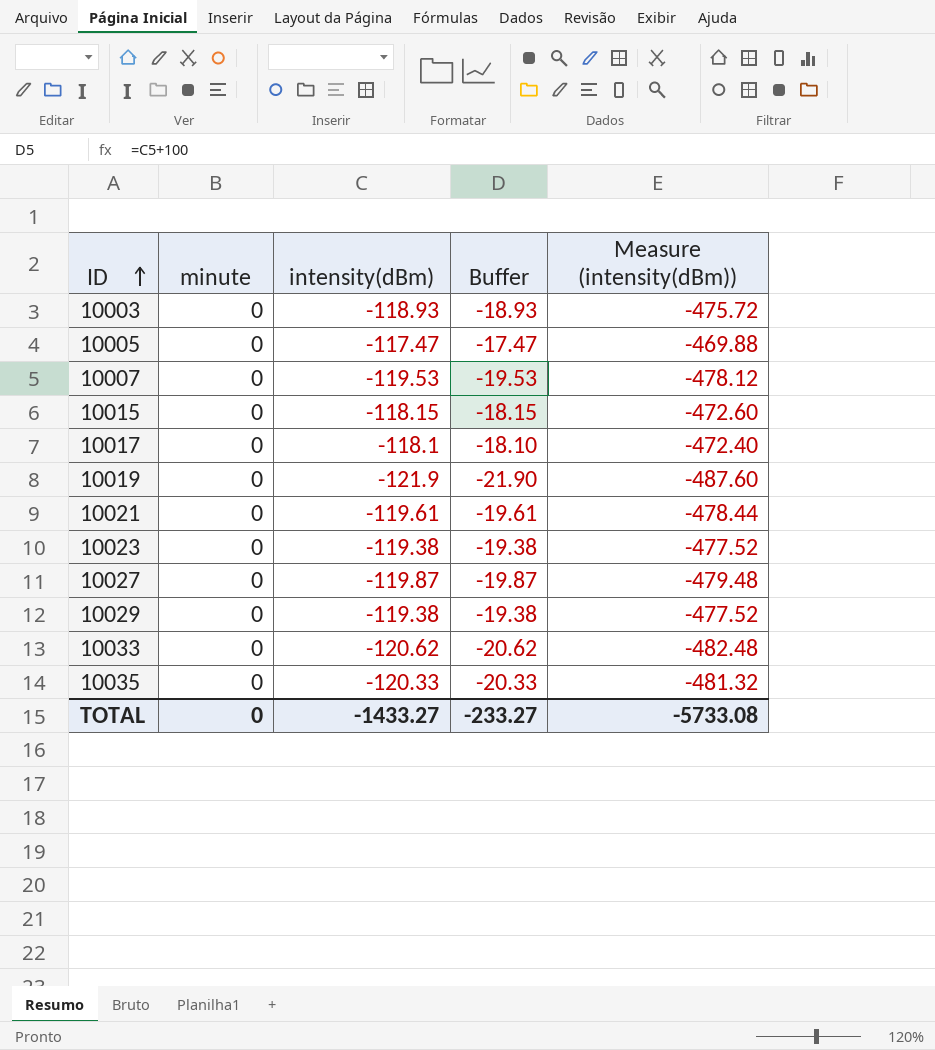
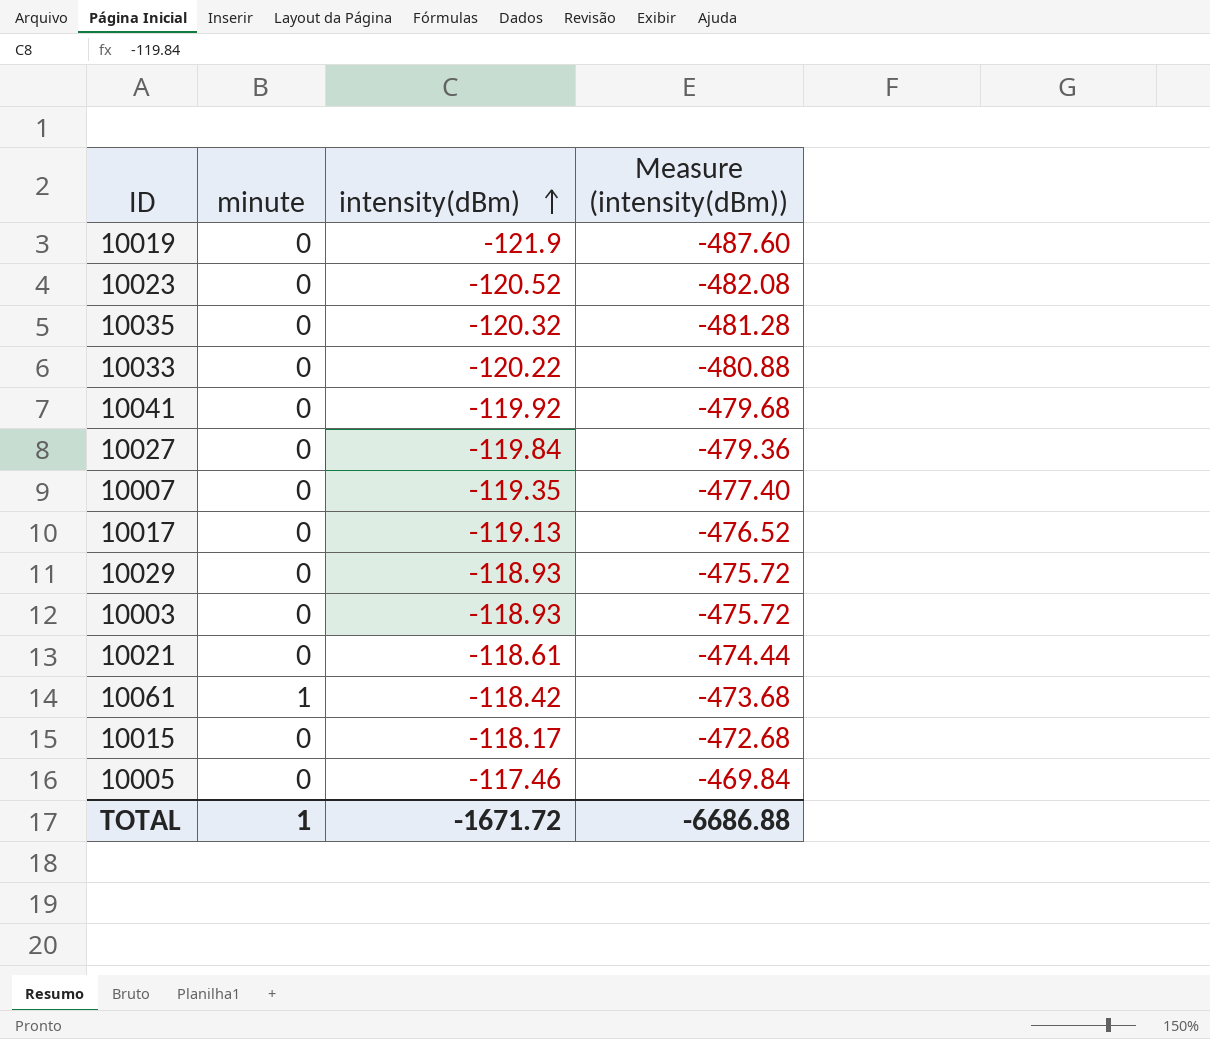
row order: ID ascending -> intensity(dBm) ascending
column Buffer | formula: [intensity(dBm)] + 100 -> none
10023 | intensity(dBm): -119.38 -> -120.52
10023 | Measure (intensity(dBm)): -477.52 -> -482.08
10035 | intensity(dBm): -120.33 -> -120.32
10035 | Measure (intensity(dBm)): -481.32 -> -481.28
10033 | intensity(dBm): -120.62 -> -120.22
10033 | Measure (intensity(dBm)): -482.48 -> -480.88
row 10041: none -> 0 | -119.92 | -479.68
10027 | intensity(dBm): -119.87 -> -119.84
10027 | Measure (intensity(dBm)): -479.48 -> -479.36
10007 | intensity(dBm): -119.53 -> -119.35
10007 | Measure (intensity(dBm)): -478.12 -> -477.40
10017 | intensity(dBm): -118.1 -> -119.13
10017 | Measure (intensity(dBm)): -472.40 -> -476.52
10029 | intensity(dBm): -119.38 -> -118.93
10029 | Measure (intensity(dBm)): -477.52 -> -475.72
10021 | intensity(dBm): -119.61 -> -118.61
10021 | Measure (intensity(dBm)): -478.44 -> -474.44
row 10061: none -> 1 | -118.42 | -473.68
10015 | intensity(dBm): -118.15 -> -118.17
10015 | Measure (intensity(dBm)): -472.60 -> -472.68
10005 | intensity(dBm): -117.47 -> -117.46
10005 | Measure (intensity(dBm)): -469.88 -> -469.84
TOTAL | minute: 0 -> 1
TOTAL | intensity(dBm): -1433.27 -> -1671.72
TOTAL | Measure (intensity(dBm)): -5733.08 -> -6686.88

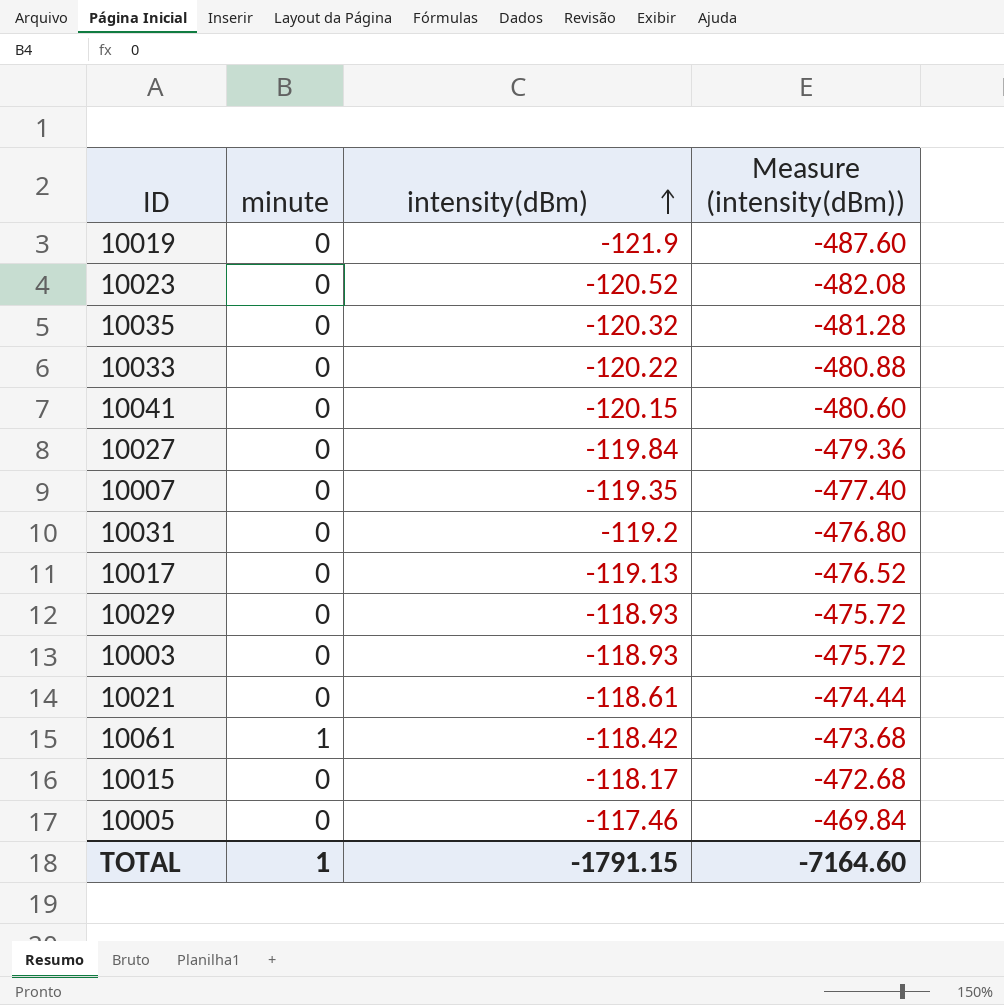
10041 | intensity(dBm): -119.92 -> -120.15
10041 | Measure (intensity(dBm)): -479.68 -> -480.60
row 10031: none -> 0 | -119.2 | -476.80
TOTAL | intensity(dBm): -1671.72 -> -1791.15
TOTAL | Measure (intensity(dBm)): -6686.88 -> -7164.60

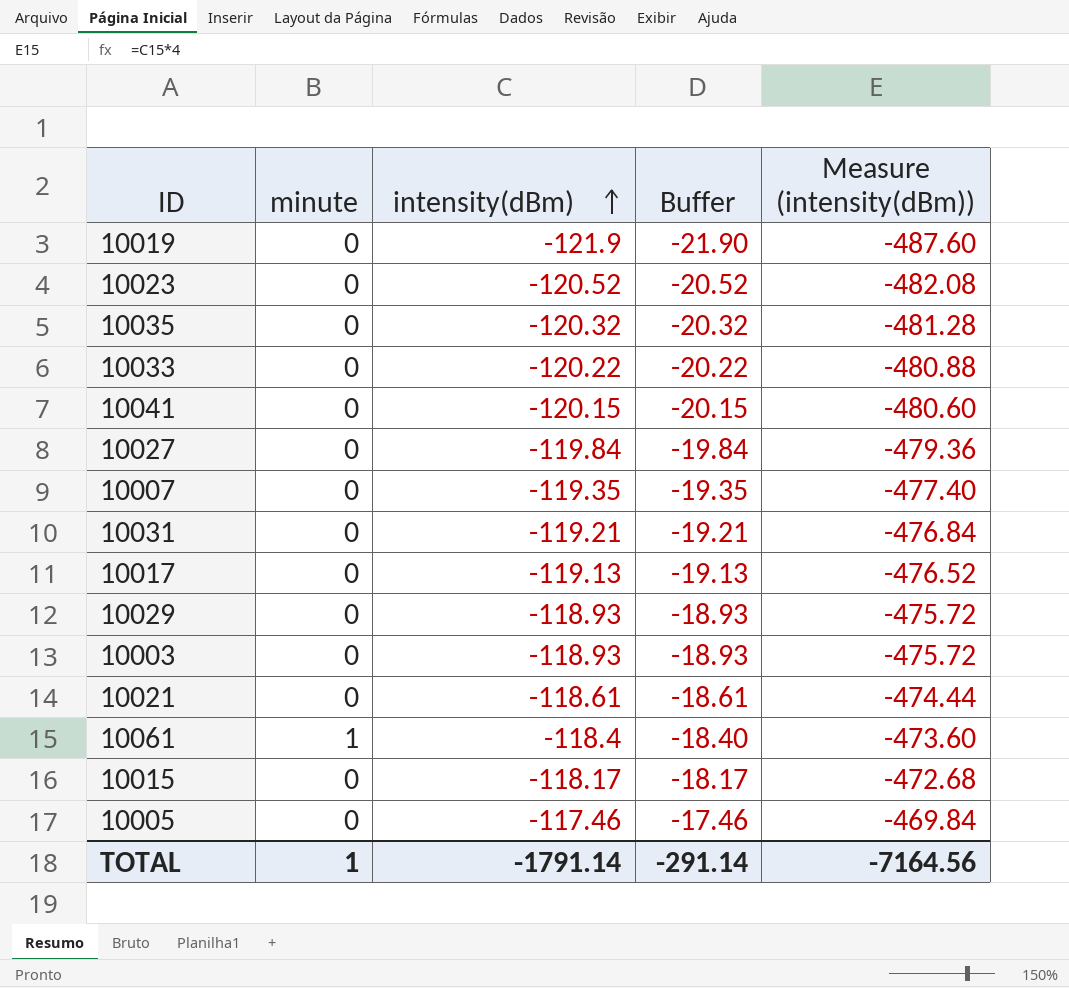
column Buffer | formula: none -> [intensity(dBm)] + 100
10031 | intensity(dBm): -119.2 -> -119.21
10031 | Measure (intensity(dBm)): -476.80 -> -476.84
10061 | intensity(dBm): -118.42 -> -118.4
10061 | Measure (intensity(dBm)): -473.68 -> -473.60
TOTAL | intensity(dBm): -1791.15 -> -1791.14
TOTAL | Measure (intensity(dBm)): -7164.60 -> -7164.56

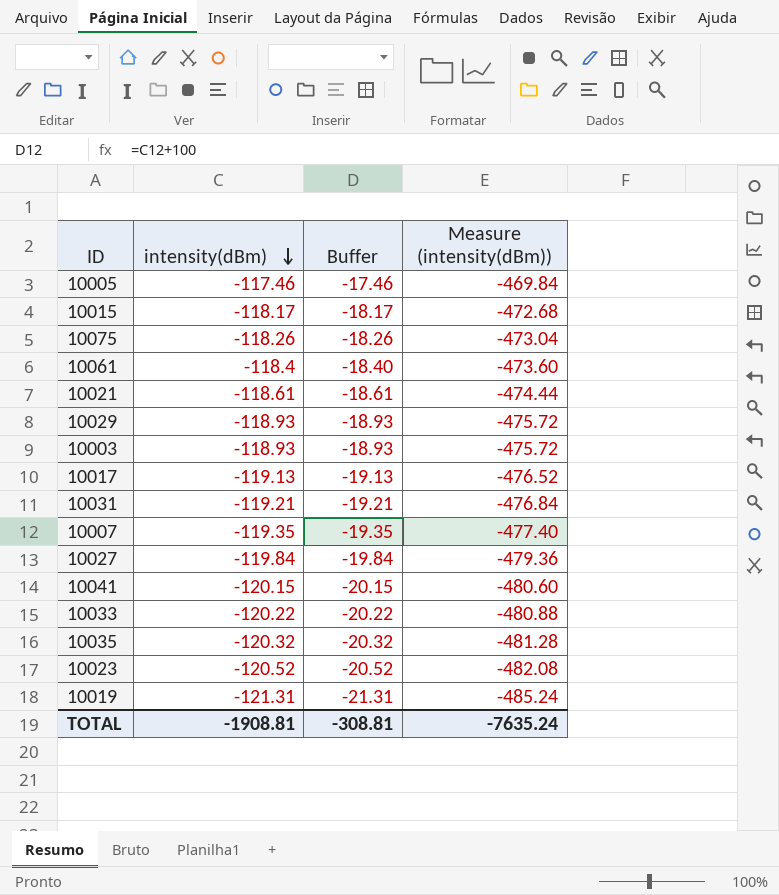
row order: intensity(dBm) ascending -> intensity(dBm) descending
column minute | position: 2 -> none
row 10075: none -> -118.26 | -18.26 | -473.04
10019 | intensity(dBm): -121.9 -> -121.31
10019 | Buffer: -21.90 -> -21.31
10019 | Measure (intensity(dBm)): -487.60 -> -485.24
TOTAL | intensity(dBm): -1791.14 -> -1908.81
TOTAL | Buffer: -291.14 -> -308.81
TOTAL | Measure (intensity(dBm)): -7164.56 -> -7635.24

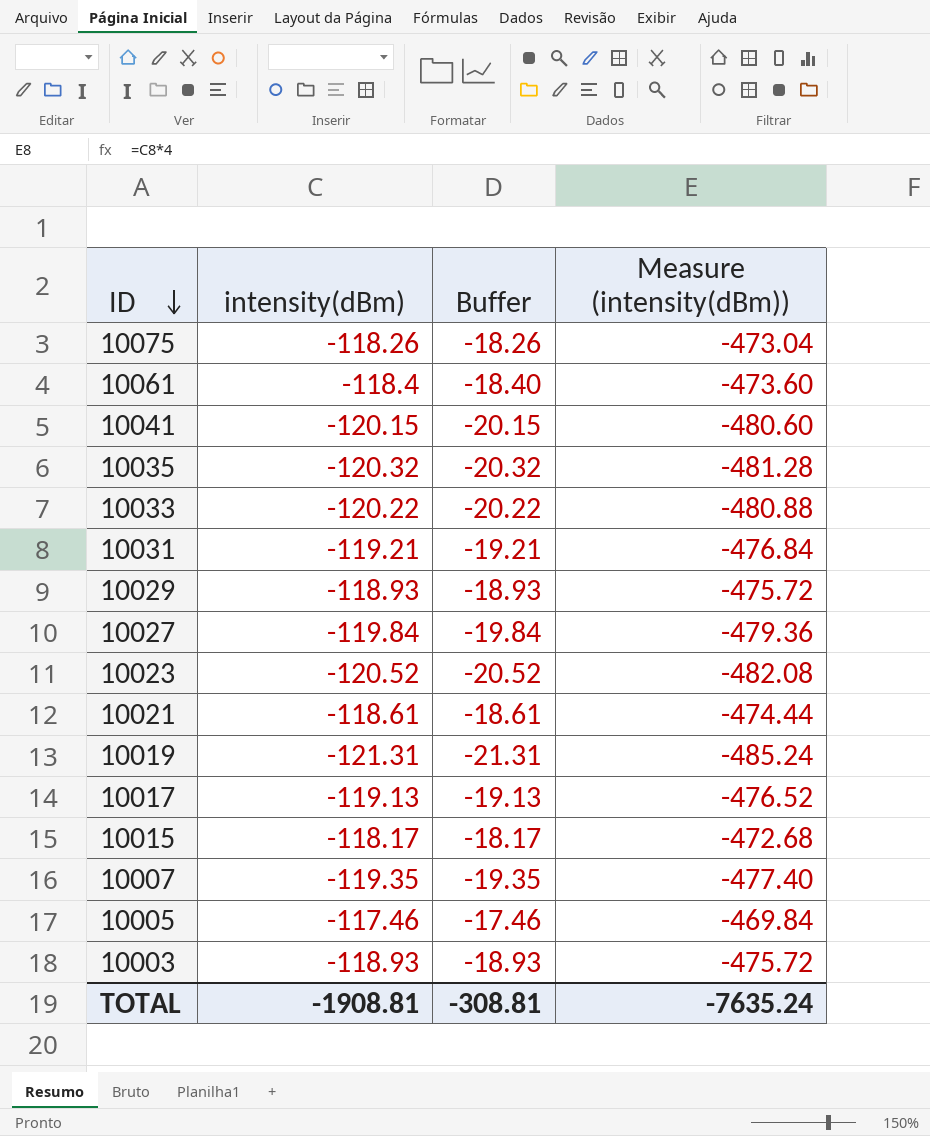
row order: intensity(dBm) descending -> ID descending

